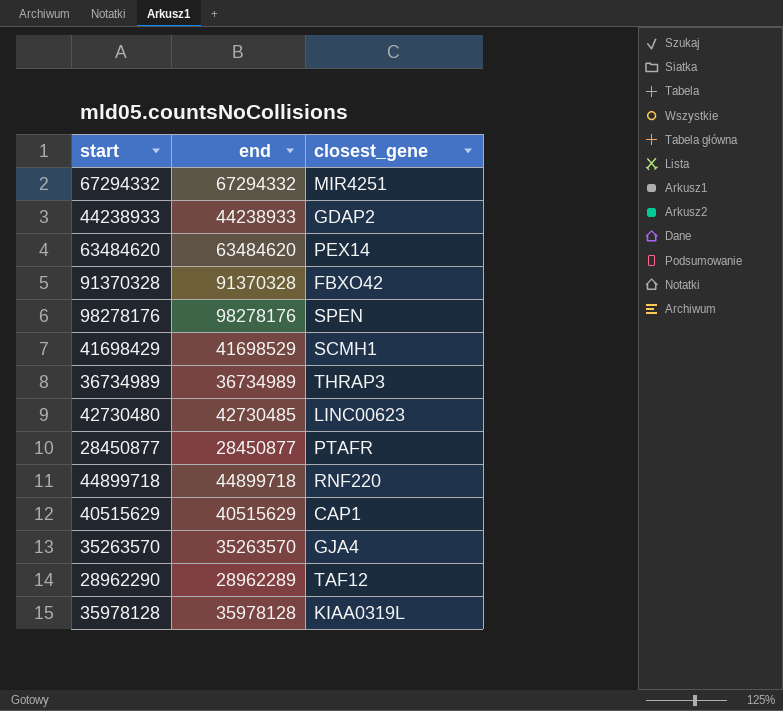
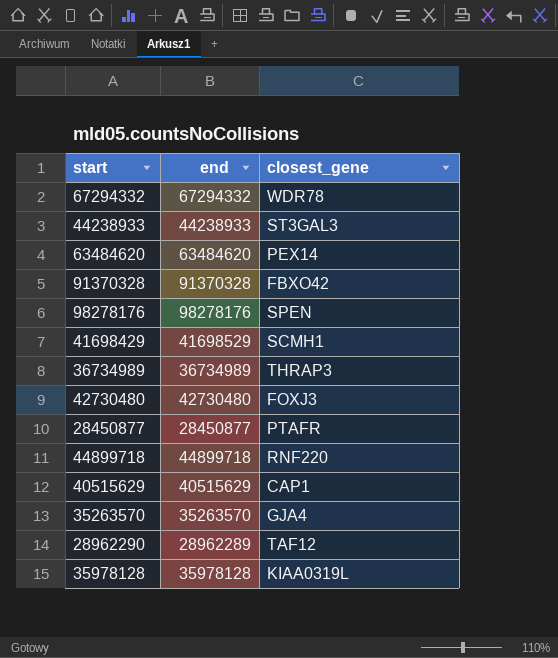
67294332 | closest_gene: MIR4251 -> WDR78
44238933 | closest_gene: GDAP2 -> ST3GAL3
42730480 | end: 42730485 -> 42730480
42730480 | closest_gene: LINC00623 -> FOXJ3

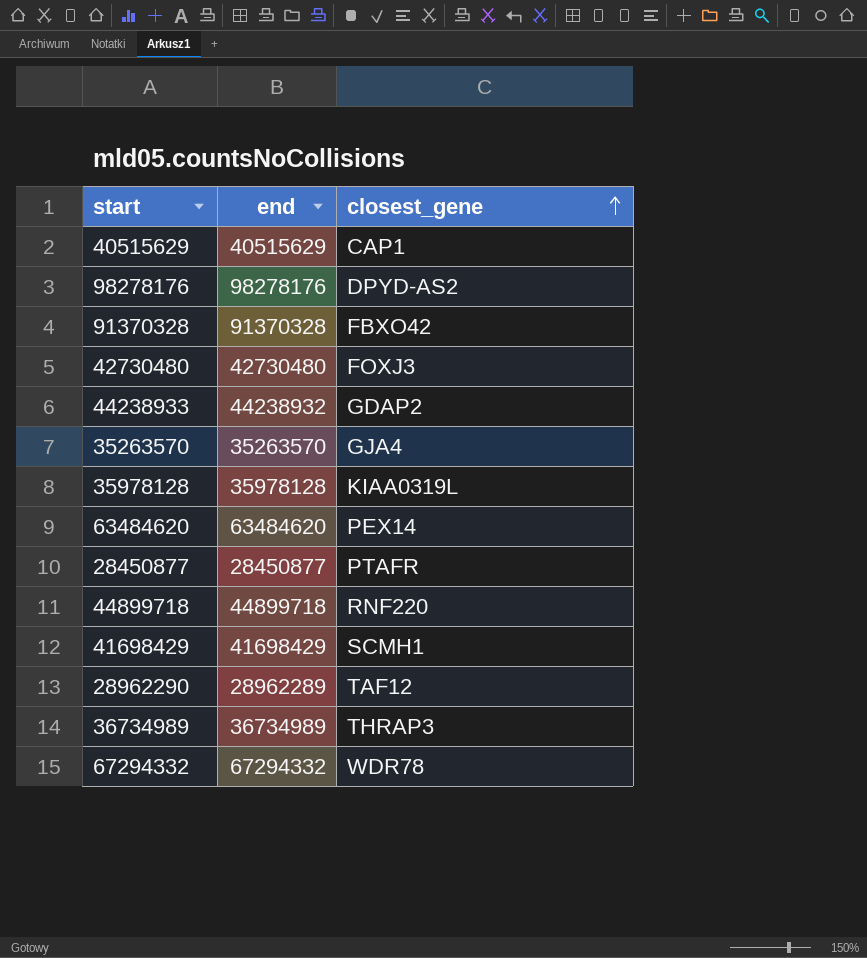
row order: none -> closest_gene ascending
98278176 | closest_gene: SPEN -> DPYD-AS2
44238933 | end: 44238933 -> 44238932
44238933 | closest_gene: ST3GAL3 -> GDAP2
41698429 | end: 41698529 -> 41698429

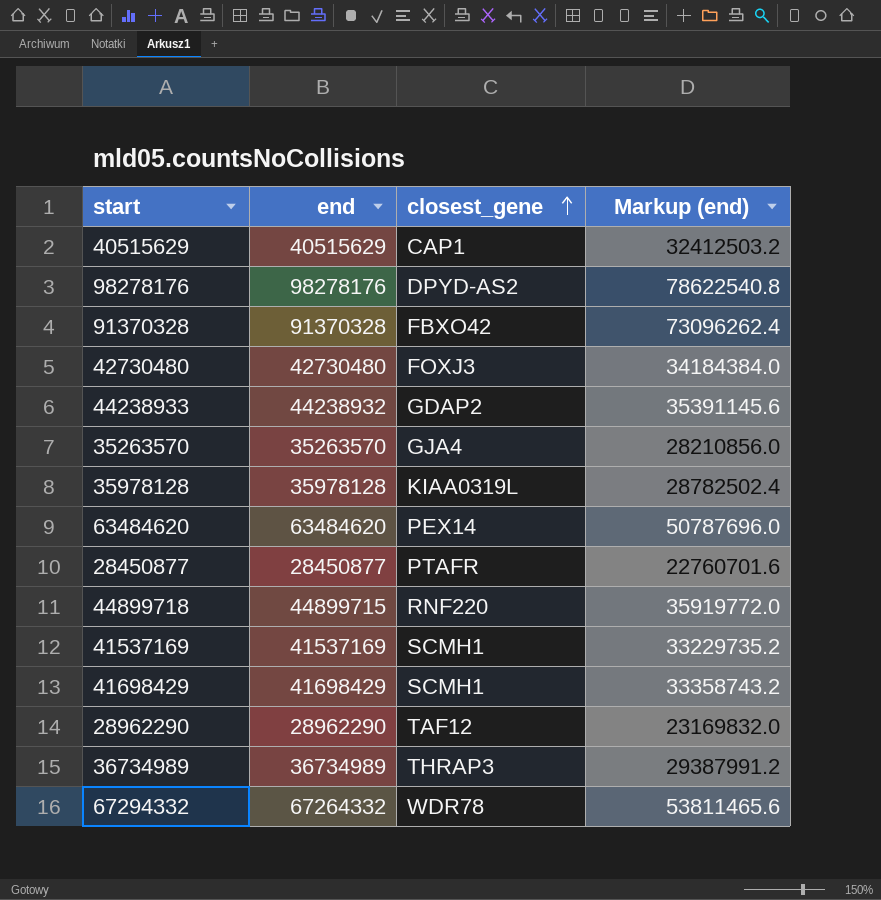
column Markup (end) | formula: none -> [end] * 0.8
44899718 | end: 44899718 -> 44899715
row 41537169: none -> 41537169 | SCMH1 | 33229735.2
28962290 | end: 28962289 -> 28962290
67294332 | end: 67294332 -> 67264332

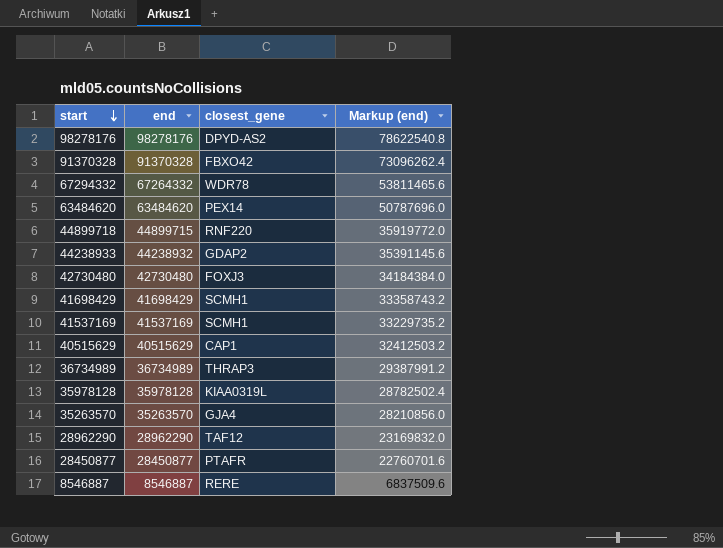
row order: closest_gene ascending -> start descending
row 8546887: none -> 8546887 | RERE | 6837509.6

